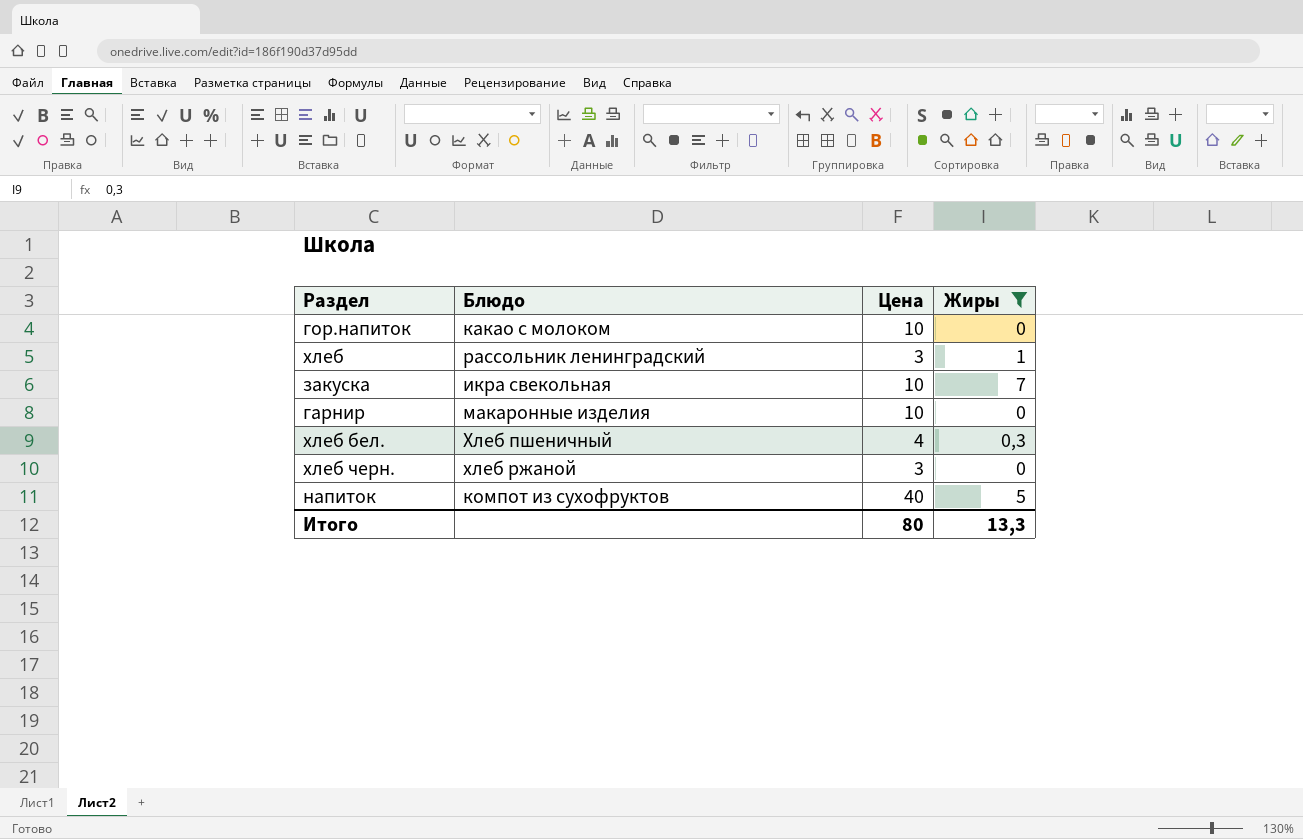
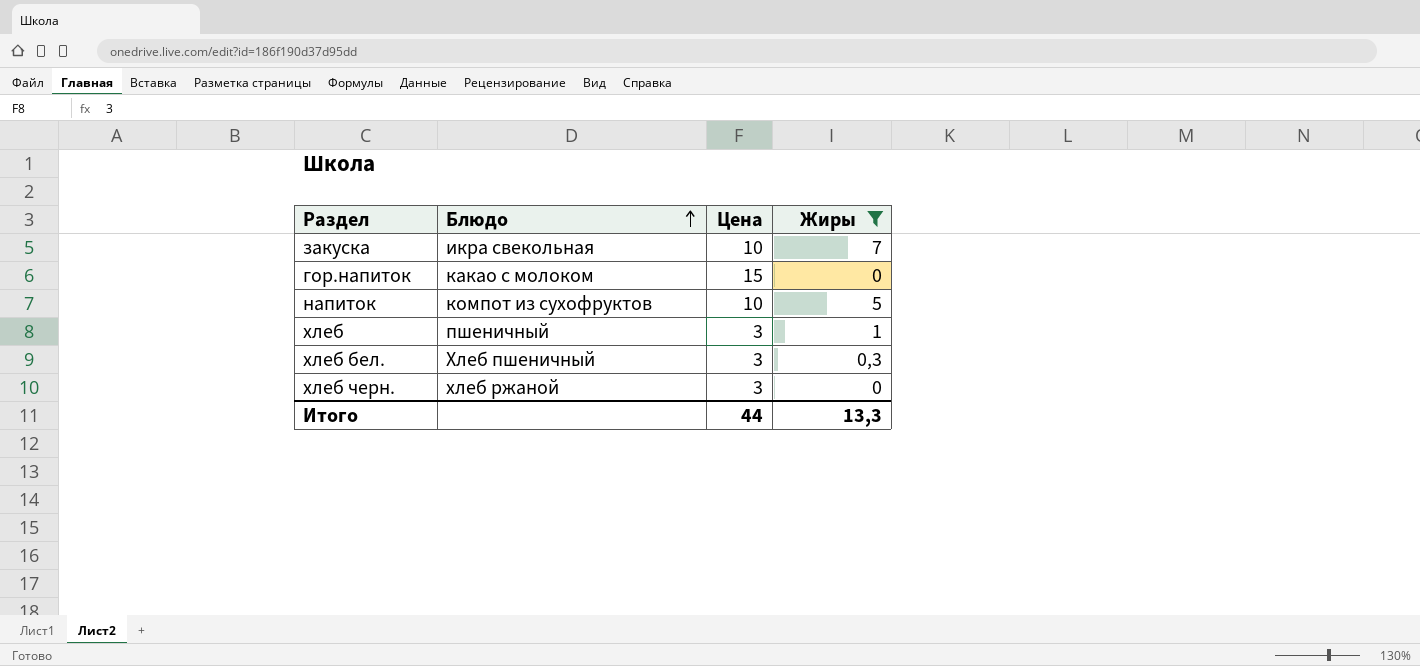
row order: none -> Блюдо ascending
row гарнир: макаронные изделия | 10 | 0 -> none
гор.напиток | Цена: 10 -> 15
напиток | Цена: 40 -> 10
хлеб | Блюдо: рассольник ленинградский -> пшеничный
хлеб бел. | Цена: 4 -> 3
Итого | Цена: 80 -> 44

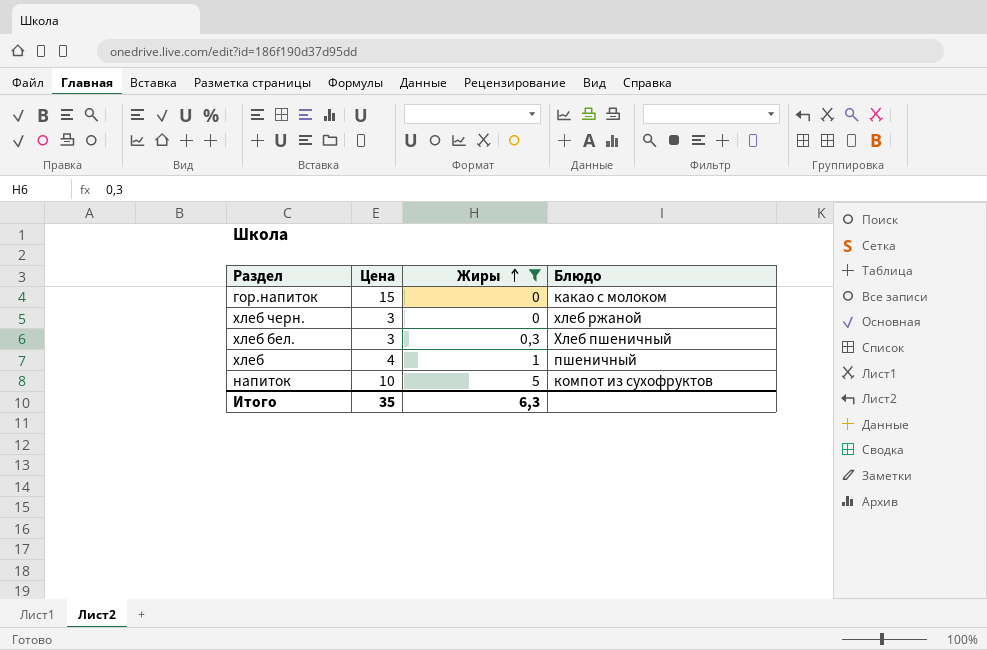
row order: Блюдо ascending -> Жиры ascending
column Блюдо | position: 2 -> 4
row закуска: икра свекольная | 10 | 7 -> none
хлеб | Цена: 3 -> 4
Итого | Цена: 44 -> 35
Итого | Жиры: 13,3 -> 6,3

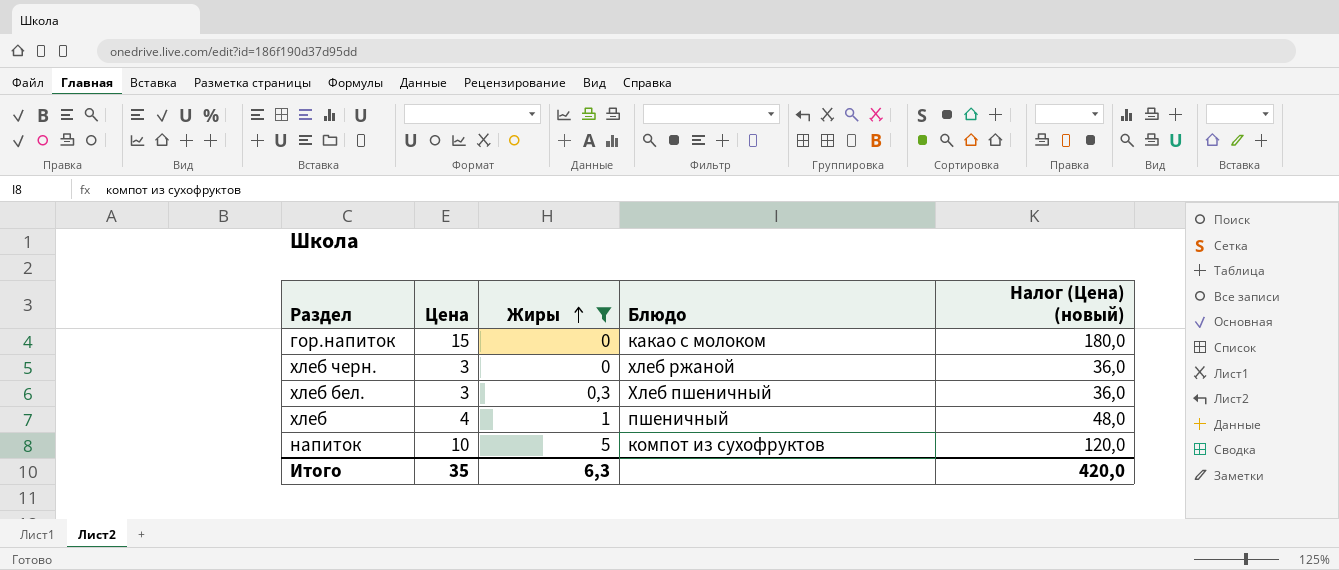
column Налог (Цена) (новый) | formula: none -> [Цена] * 12

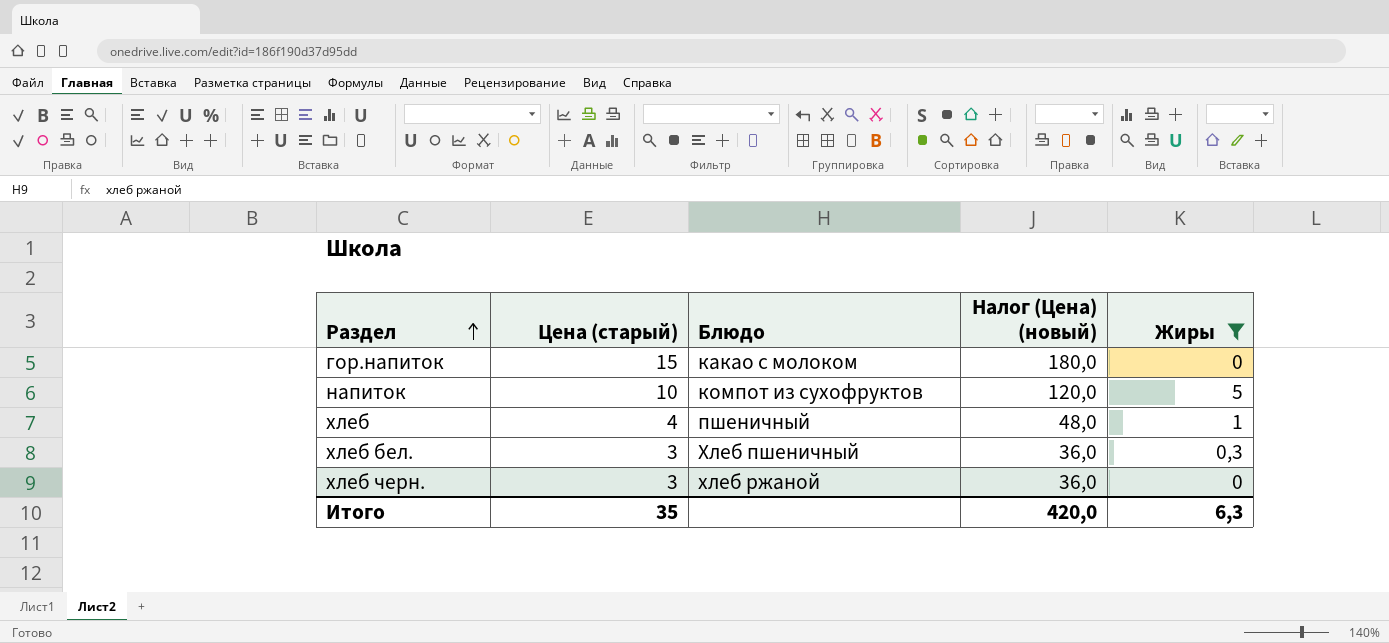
row order: Жиры ascending -> Раздел ascending
column name: Цена -> Цена (старый)
column Жиры | position: 3 -> 5

